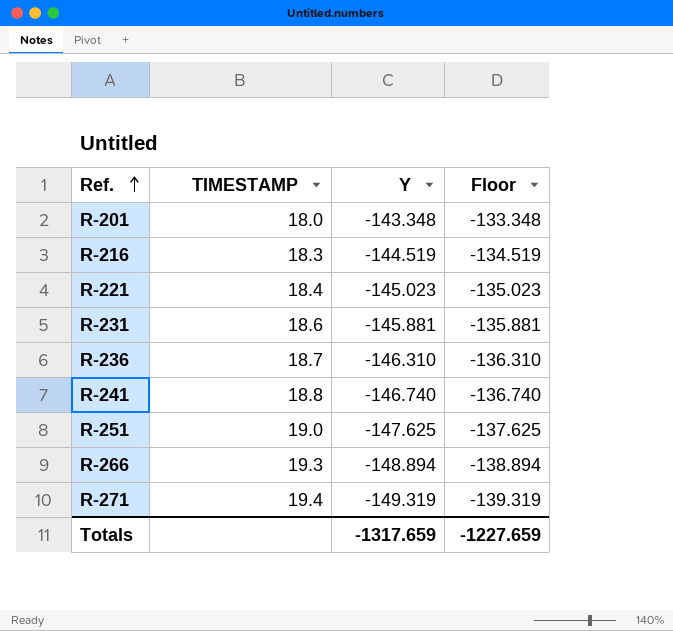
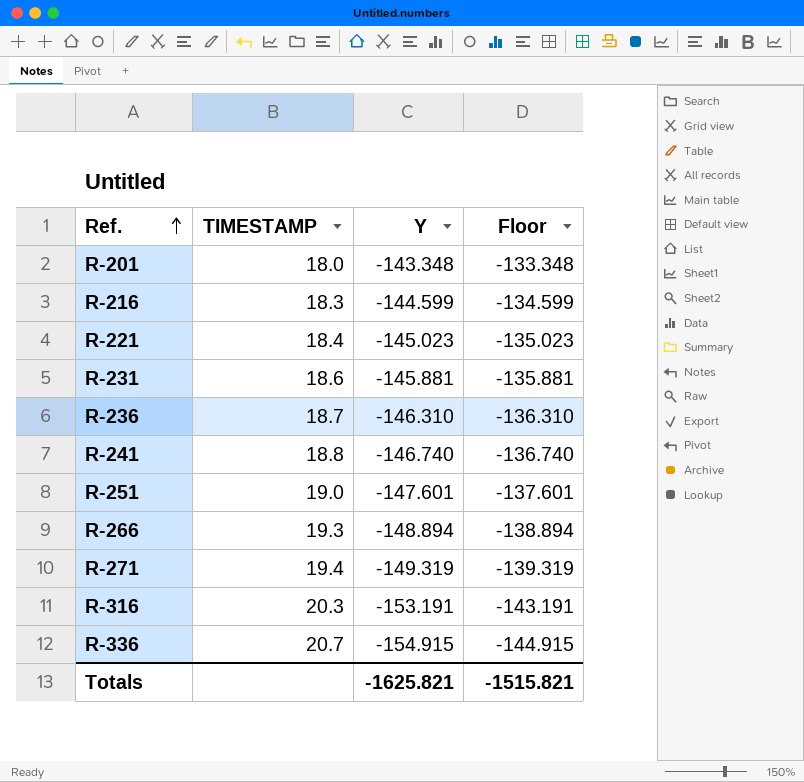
R-216 | Y: -144.519 -> -144.599
R-216 | Floor: -134.519 -> -134.599
R-251 | Y: -147.625 -> -147.601
R-251 | Floor: -137.625 -> -137.601
row R-316: none -> 20.3 | -153.191 | -143.191
row R-336: none -> 20.7 | -154.915 | -144.915
Totals | Y: -1317.659 -> -1625.821
Totals | Floor: -1227.659 -> -1515.821

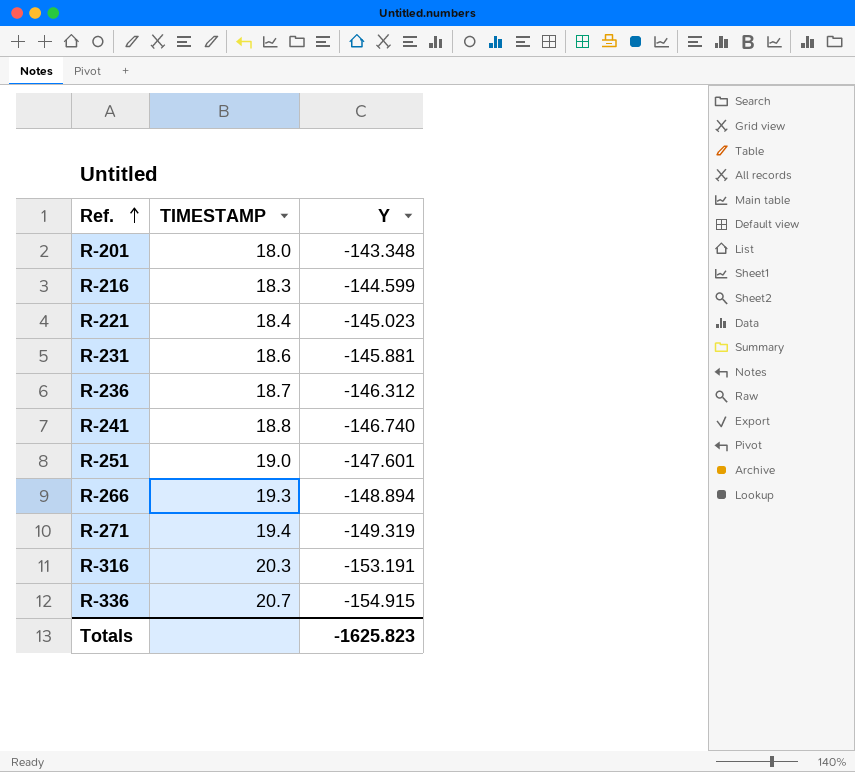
column Floor | formula: [Y] + 10 -> none
R-236 | Y: -146.310 -> -146.312
Totals | Y: -1625.821 -> -1625.823

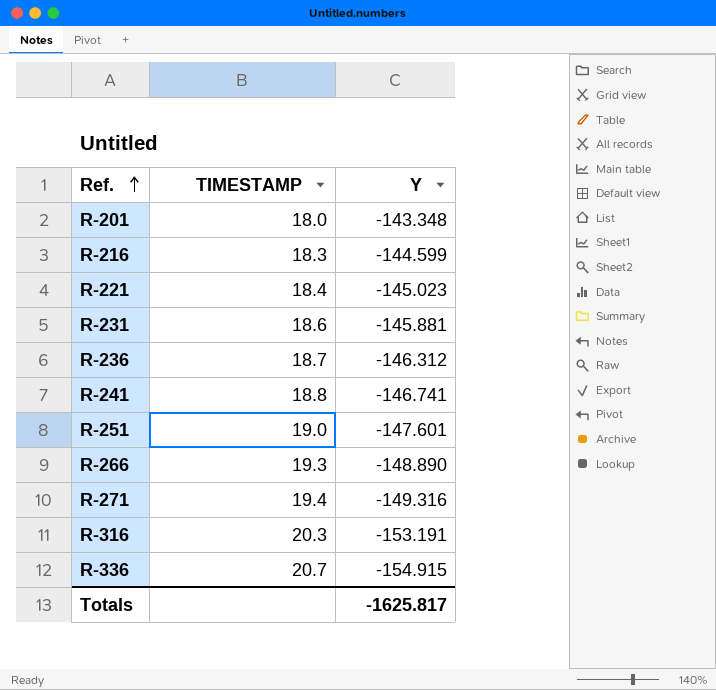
R-241 | Y: -146.740 -> -146.741
R-266 | Y: -148.894 -> -148.890
R-271 | Y: -149.319 -> -149.316
Totals | Y: -1625.823 -> -1625.817

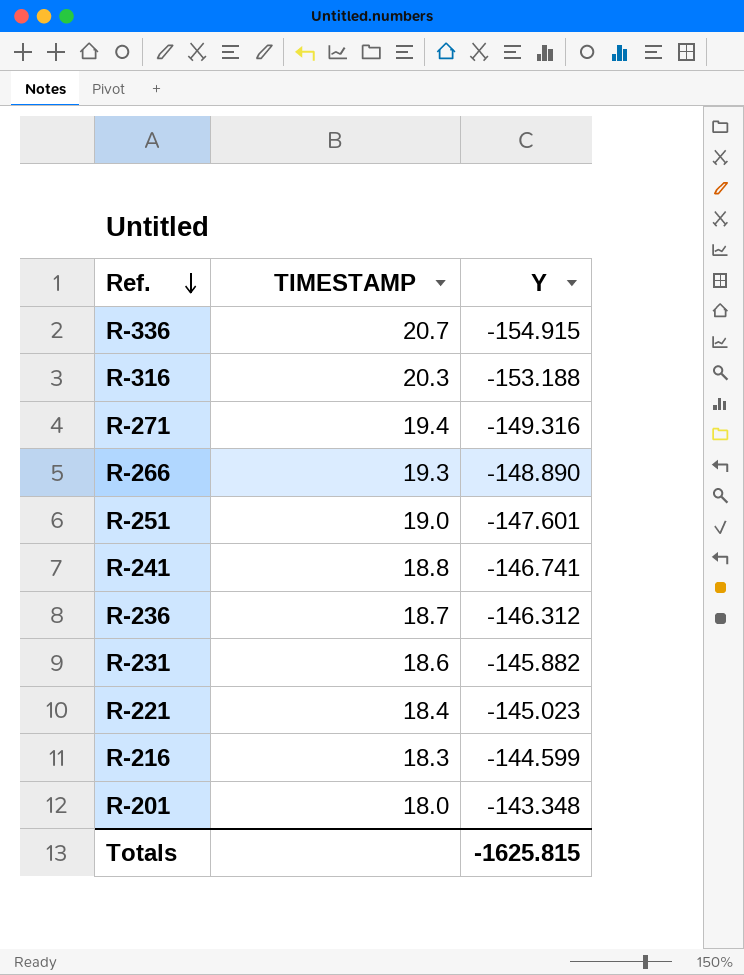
row order: Ref. ascending -> Ref. descending
R-316 | Y: -153.191 -> -153.188
R-231 | Y: -145.881 -> -145.882
Totals | Y: -1625.817 -> -1625.815

